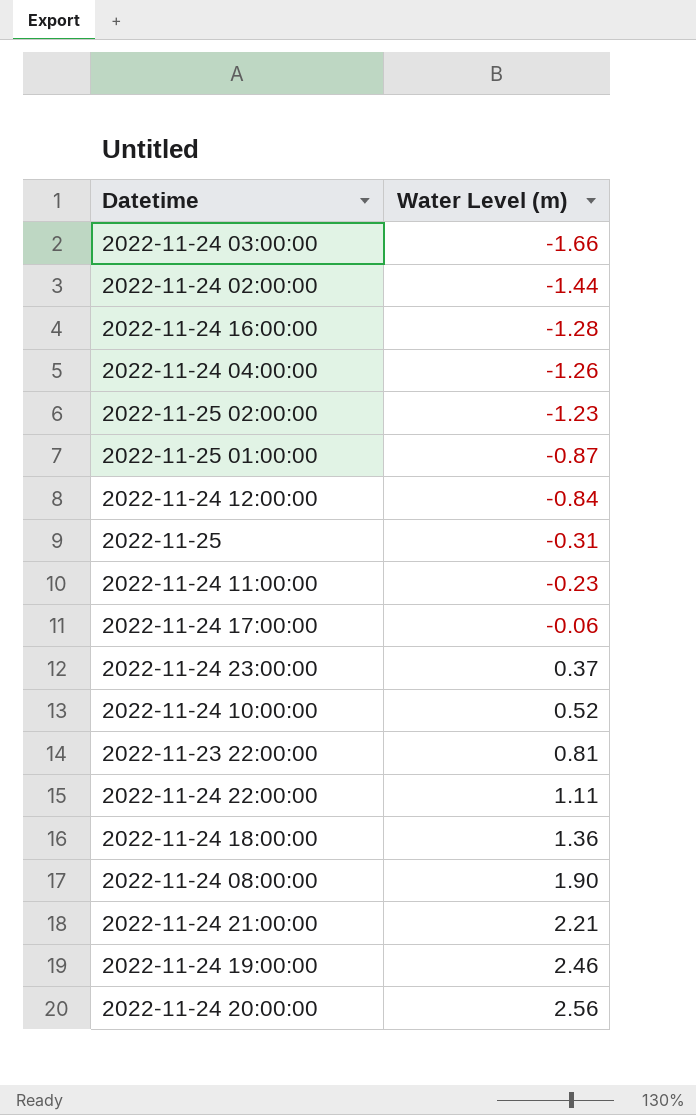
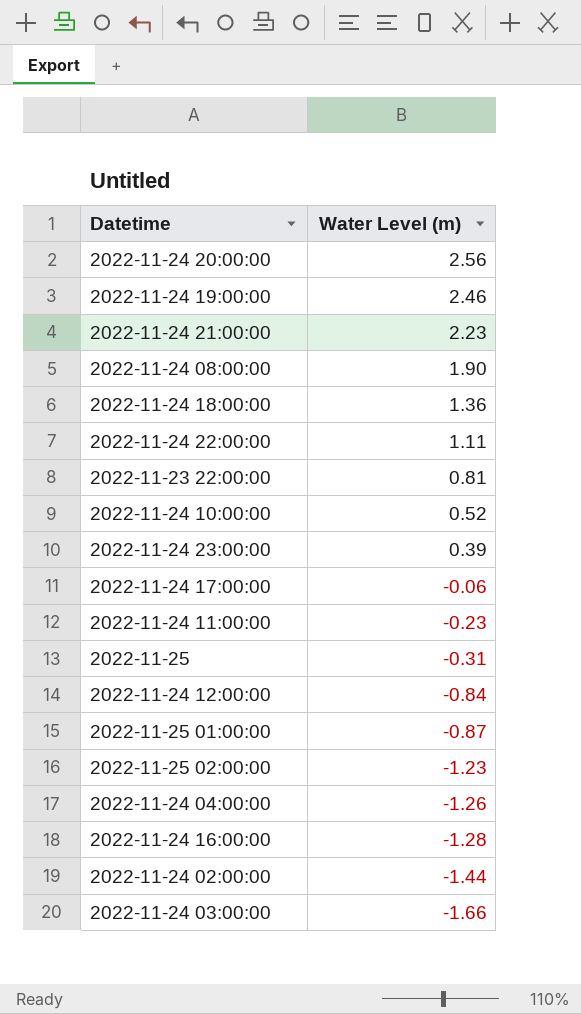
row order: Water Level (m) ascending -> Water Level (m) descending
2022-11-24 21:00:00 | Water Level (m): 2.21 -> 2.23
2022-11-24 23:00:00 | Water Level (m): 0.37 -> 0.39

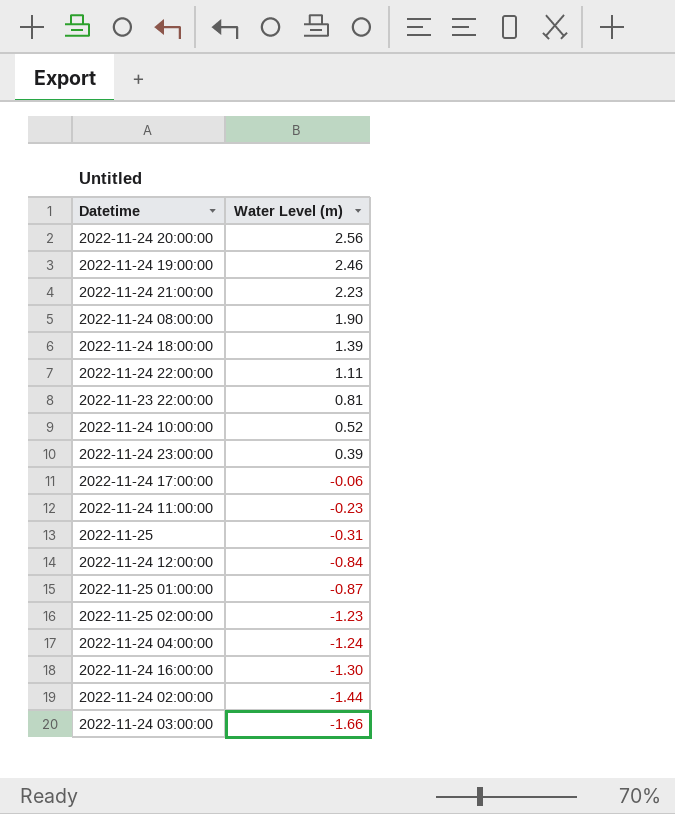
2022-11-24 18:00:00 | Water Level (m): 1.36 -> 1.39
2022-11-24 04:00:00 | Water Level (m): -1.26 -> -1.24
2022-11-24 16:00:00 | Water Level (m): -1.28 -> -1.30

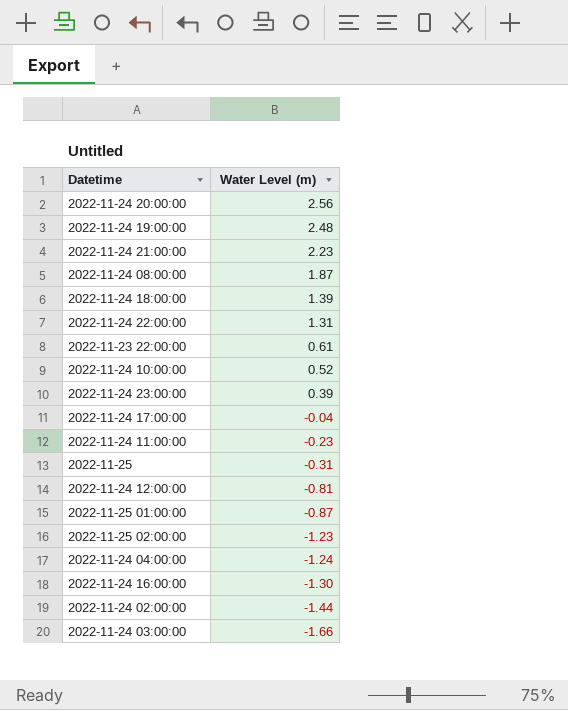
2022-11-24 19:00:00 | Water Level (m): 2.46 -> 2.48
2022-11-24 08:00:00 | Water Level (m): 1.90 -> 1.87
2022-11-24 22:00:00 | Water Level (m): 1.11 -> 1.31
2022-11-23 22:00:00 | Water Level (m): 0.81 -> 0.61
2022-11-24 17:00:00 | Water Level (m): -0.06 -> -0.04
2022-11-24 12:00:00 | Water Level (m): -0.84 -> -0.81

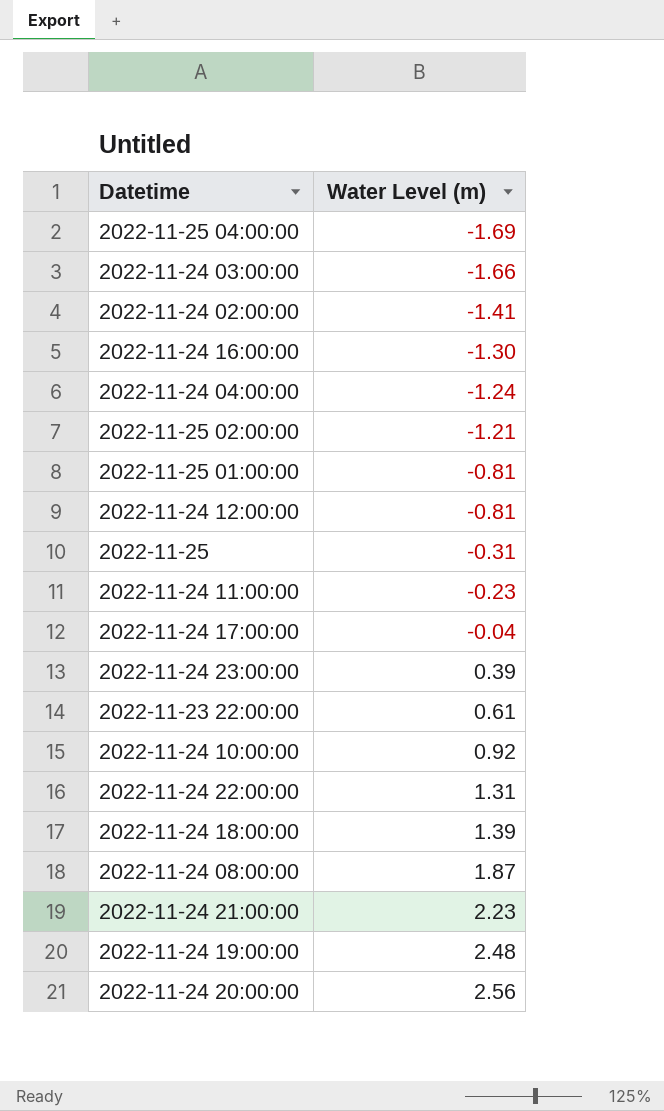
row order: Water Level (m) descending -> Water Level (m) ascending
row 2022-11-25 04:00:00: none -> -1.69
2022-11-24 02:00:00 | Water Level (m): -1.44 -> -1.41
2022-11-25 02:00:00 | Water Level (m): -1.23 -> -1.21
2022-11-25 01:00:00 | Water Level (m): -0.87 -> -0.81
2022-11-24 10:00:00 | Water Level (m): 0.52 -> 0.92

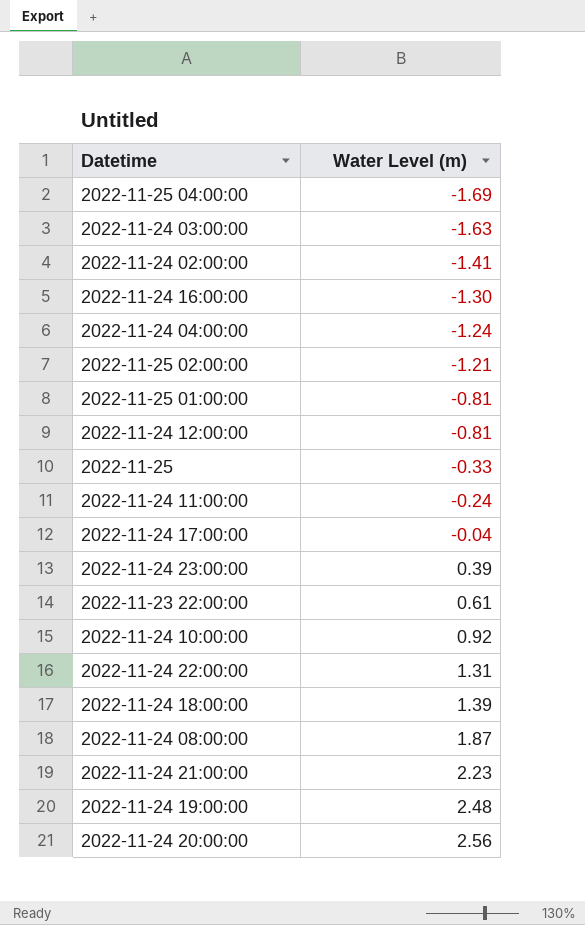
2022-11-24 03:00:00 | Water Level (m): -1.66 -> -1.63
2022-11-25 | Water Level (m): -0.31 -> -0.33
2022-11-24 11:00:00 | Water Level (m): -0.23 -> -0.24

